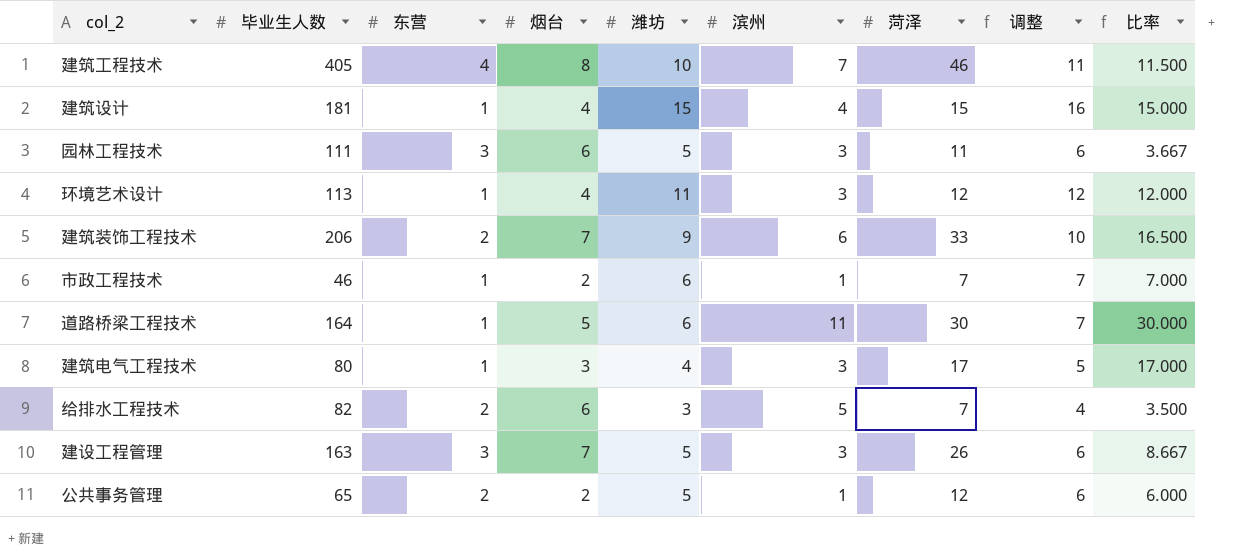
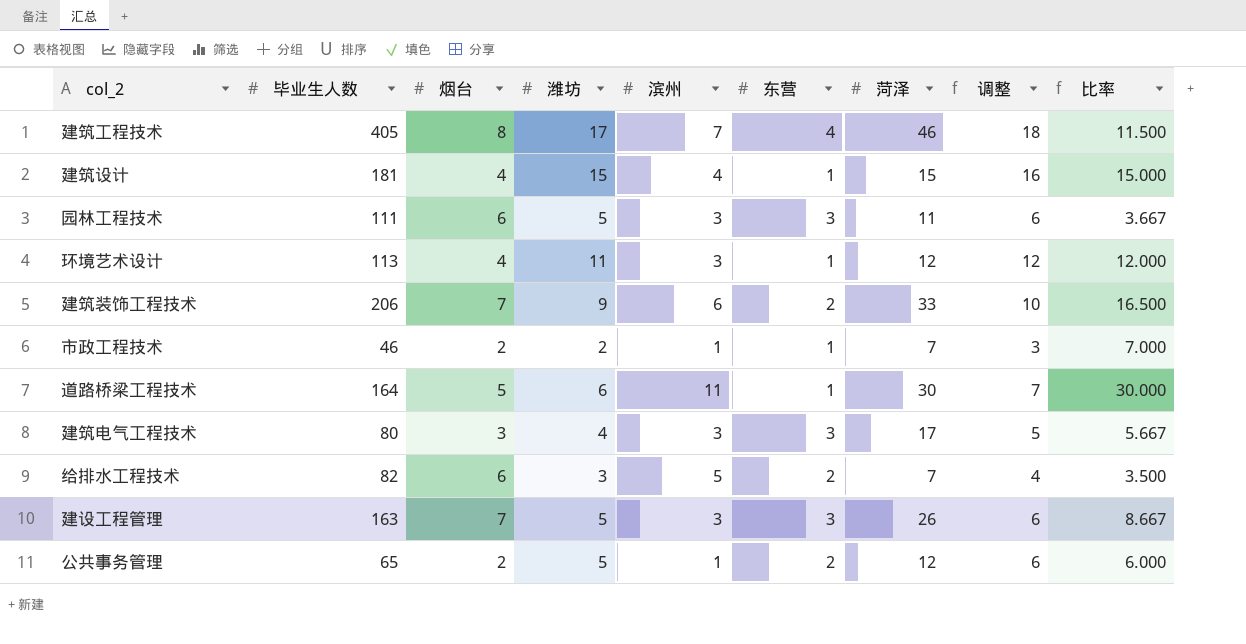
column 东营 | position: 3 -> 6
建筑工程技术 | 潍坊: 10 -> 17
建筑工程技术 | 调整: 11 -> 18
市政工程技术 | 潍坊: 6 -> 2
市政工程技术 | 调整: 7 -> 3
建筑电气工程技术 | 东营: 1 -> 3
建筑电气工程技术 | 比率: 17.000 -> 5.667

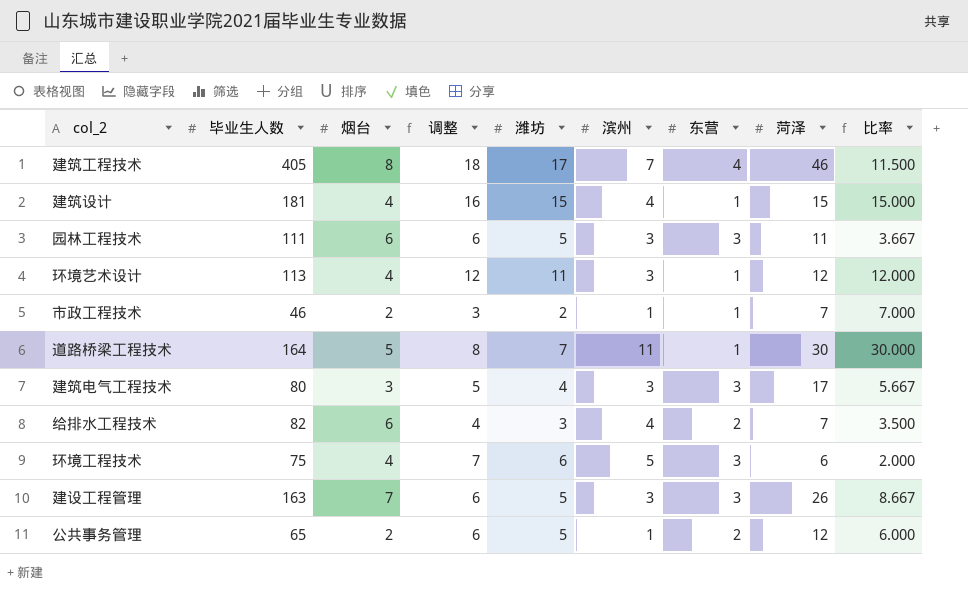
column 调整 | position: 8 -> 4
row 建筑装饰工程技术: 206 | 7 | 9 | 6 | 2 | 33 | 10 | 16.500 -> none
道路桥梁工程技术 | 调整: 7 -> 8
道路桥梁工程技术 | 潍坊: 6 -> 7
给排水工程技术 | 滨州: 5 -> 4
row 环境工程技术: none -> 75 | 4 | 7 | 6 | 5 | 3 | 6 | 2.000

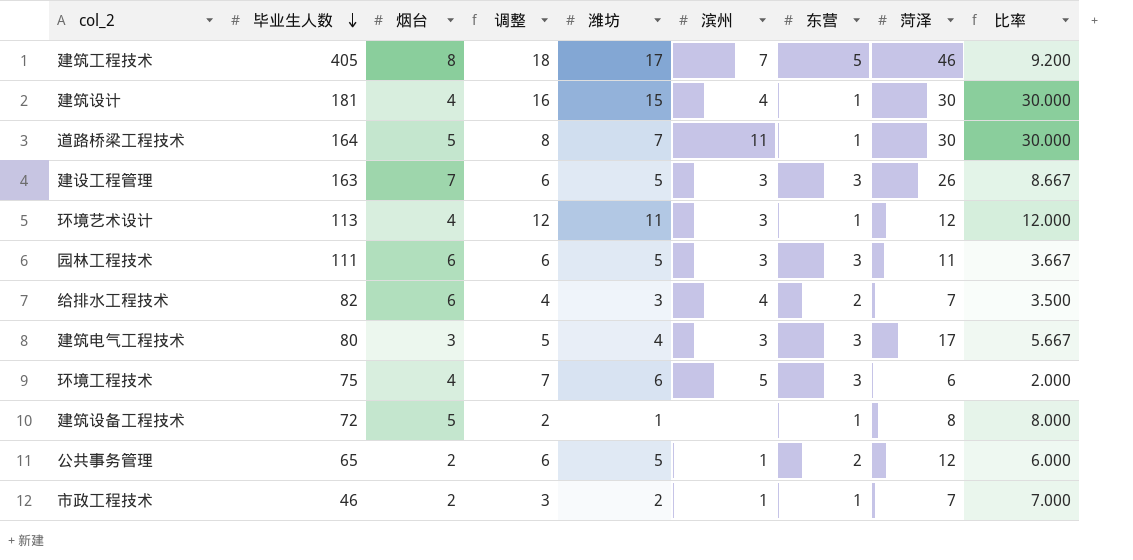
row order: none -> 毕业生人数 descending
建筑工程技术 | 东营: 4 -> 5
建筑工程技术 | 比率: 11.500 -> 9.200
建筑设计 | 菏泽: 15 -> 30
建筑设计 | 比率: 15.000 -> 30.000
row 建筑设备工程技术: none -> 72 | 5 | 2 | 1 | none | 1 | 8 | 8.000

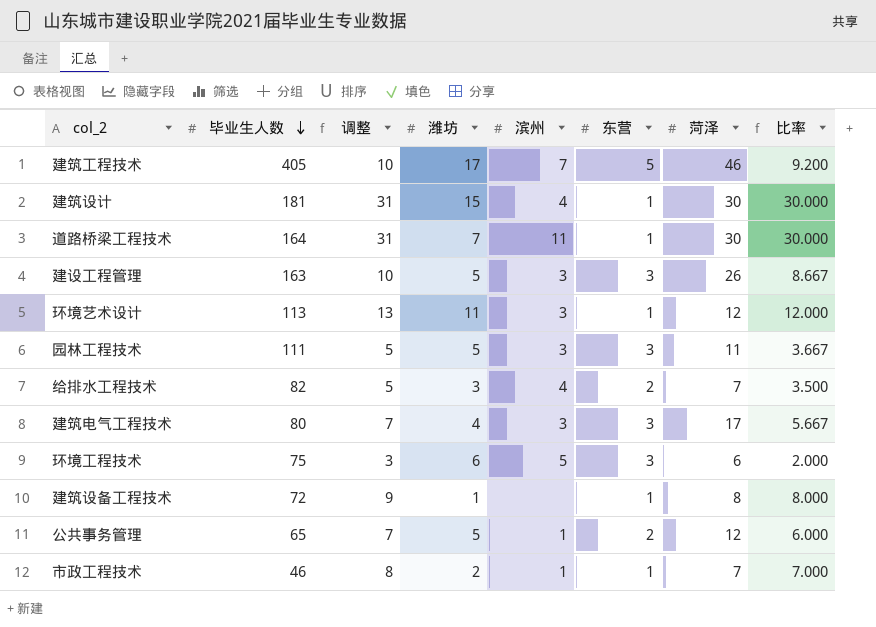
column 烟台 | position: 3 -> none
column 调整 | formula: [潍坊] + 1 -> [比率] + 1

